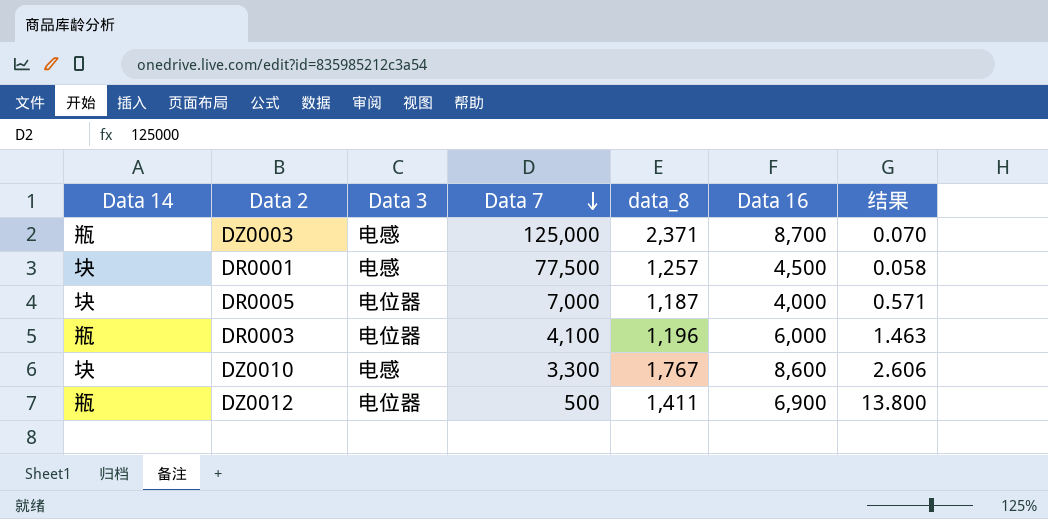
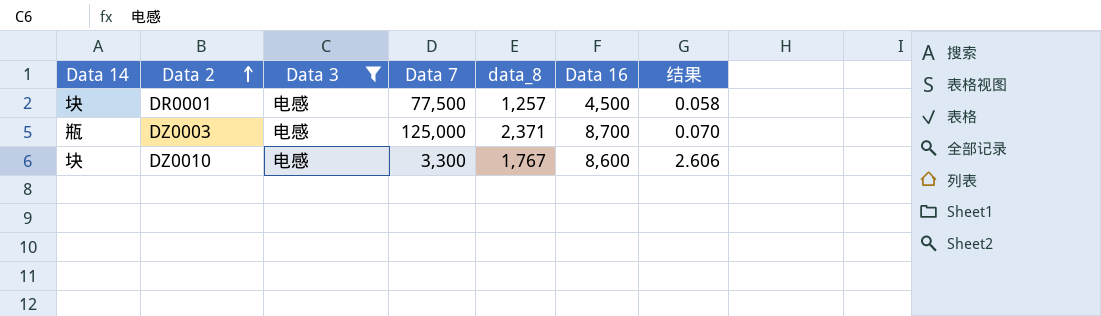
filter: none -> Data 3 = 电感
row order: Data 7 descending -> Data 2 ascending

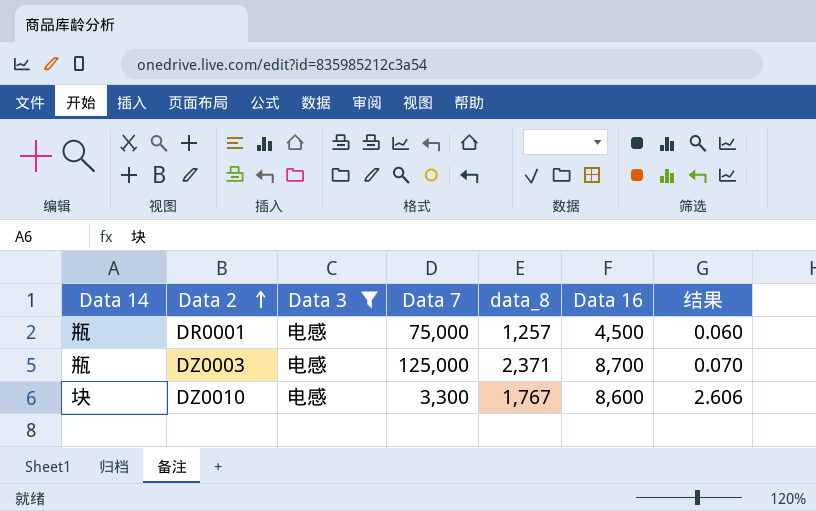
DR0001 | Data 14: 块 -> 瓶
DR0001 | Data 7: 77,500 -> 75,000
DR0001 | 结果: 0.058 -> 0.060

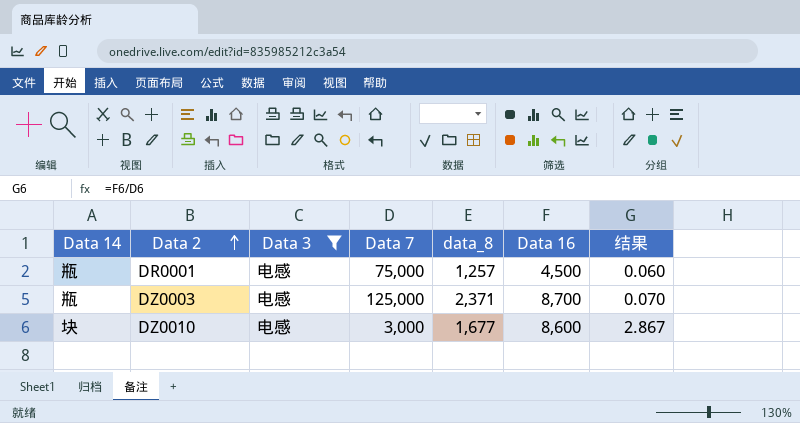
DZ0010 | Data 7: 3,300 -> 3,000
DZ0010 | data_8: 1,767 -> 1,677
DZ0010 | 结果: 2.606 -> 2.867

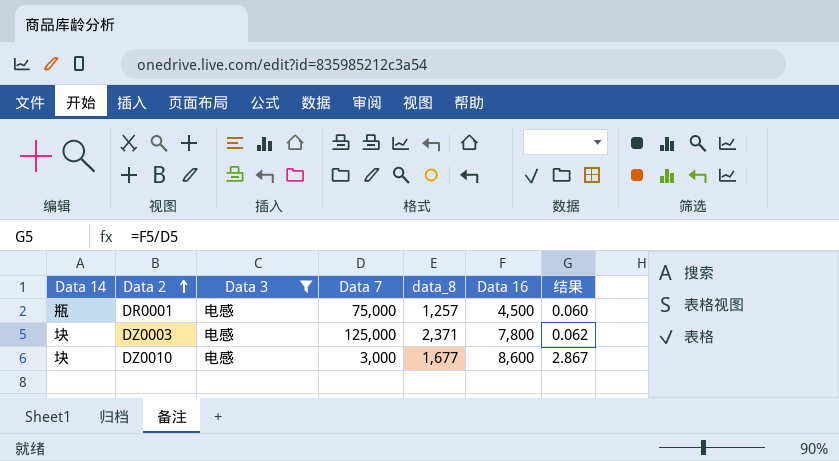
DZ0003 | Data 14: 瓶 -> 块
DZ0003 | Data 16: 8,700 -> 7,800
DZ0003 | 结果: 0.070 -> 0.062

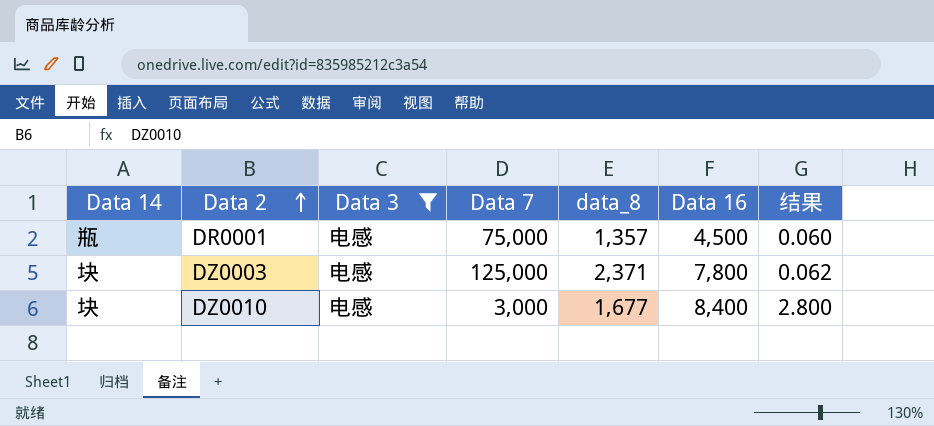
DR0001 | data_8: 1,257 -> 1,357
DZ0010 | Data 16: 8,600 -> 8,400
DZ0010 | 结果: 2.867 -> 2.800

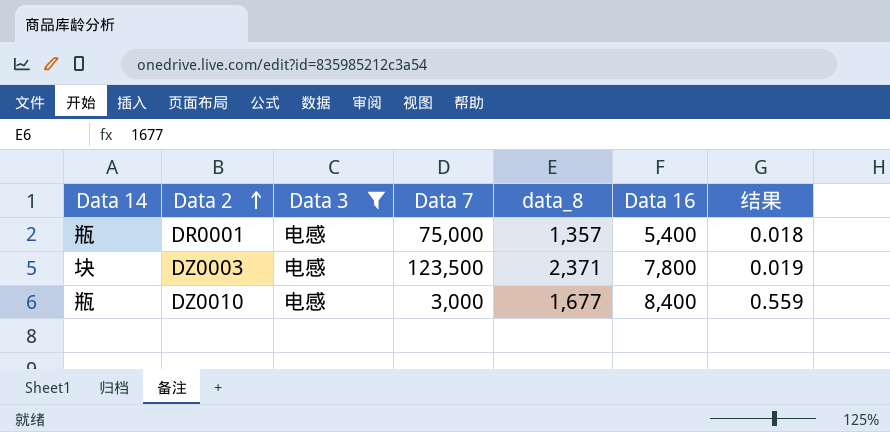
column 结果 | formula: [Data 16] / [Data 7] -> [data_8] / [Data 7]
DR0001 | Data 16: 4,500 -> 5,400
DZ0003 | Data 7: 125,000 -> 123,500
DZ0010 | Data 14: 块 -> 瓶

